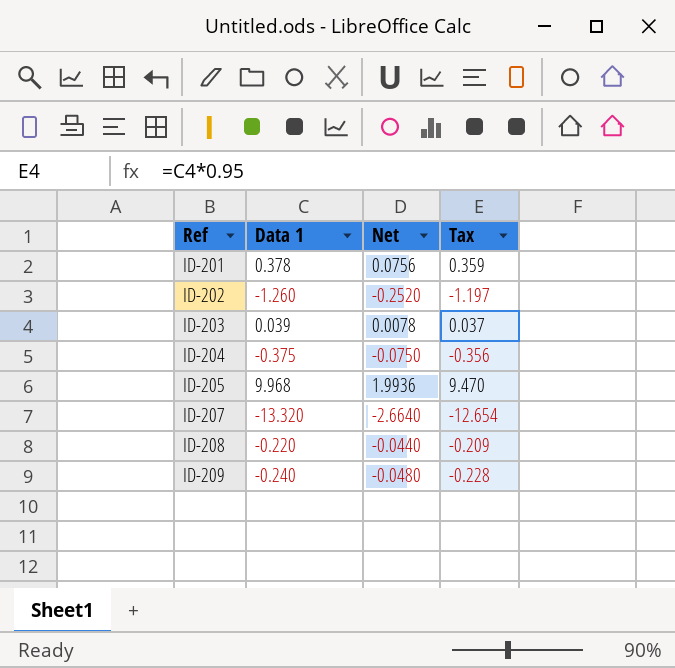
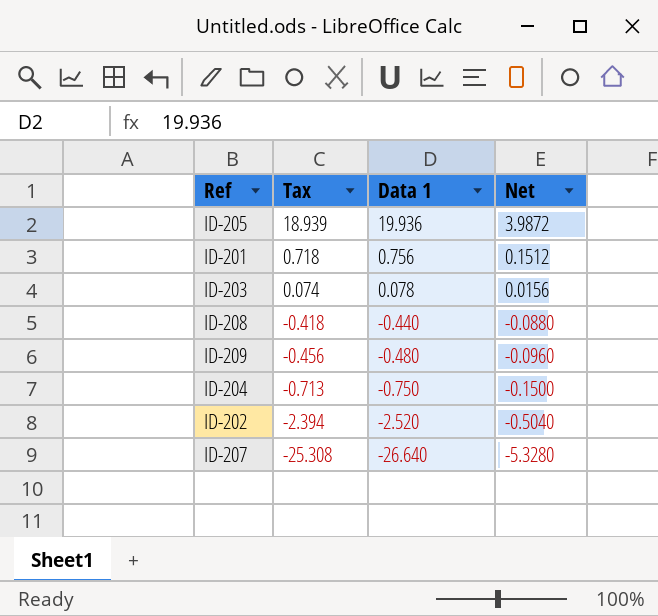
row order: Ref ascending -> Tax descending
column Tax | position: 4 -> 2
ID-205 | Tax: 9.470 -> 18.939
ID-205 | Data 1: 9.968 -> 19.936
ID-205 | Net: 1.9936 -> 3.9872
ID-201 | Tax: 0.359 -> 0.718
ID-201 | Data 1: 0.378 -> 0.756
ID-201 | Net: 0.0756 -> 0.1512
ID-203 | Tax: 0.037 -> 0.074
ID-203 | Data 1: 0.039 -> 0.078
ID-203 | Net: 0.0078 -> 0.0156
ID-208 | Tax: -0.209 -> -0.418
ID-208 | Data 1: -0.220 -> -0.440
ID-208 | Net: -0.0440 -> -0.0880
ID-209 | Tax: -0.228 -> -0.456
ID-209 | Data 1: -0.240 -> -0.480
ID-209 | Net: -0.0480 -> -0.0960
ID-204 | Tax: -0.356 -> -0.713
ID-204 | Data 1: -0.375 -> -0.750
ID-204 | Net: -0.0750 -> -0.1500
ID-202 | Tax: -1.197 -> -2.394
ID-202 | Data 1: -1.260 -> -2.520
ID-202 | Net: -0.2520 -> -0.5040
ID-207 | Tax: -12.654 -> -25.308
ID-207 | Data 1: -13.320 -> -26.640
ID-207 | Net: -2.6640 -> -5.3280

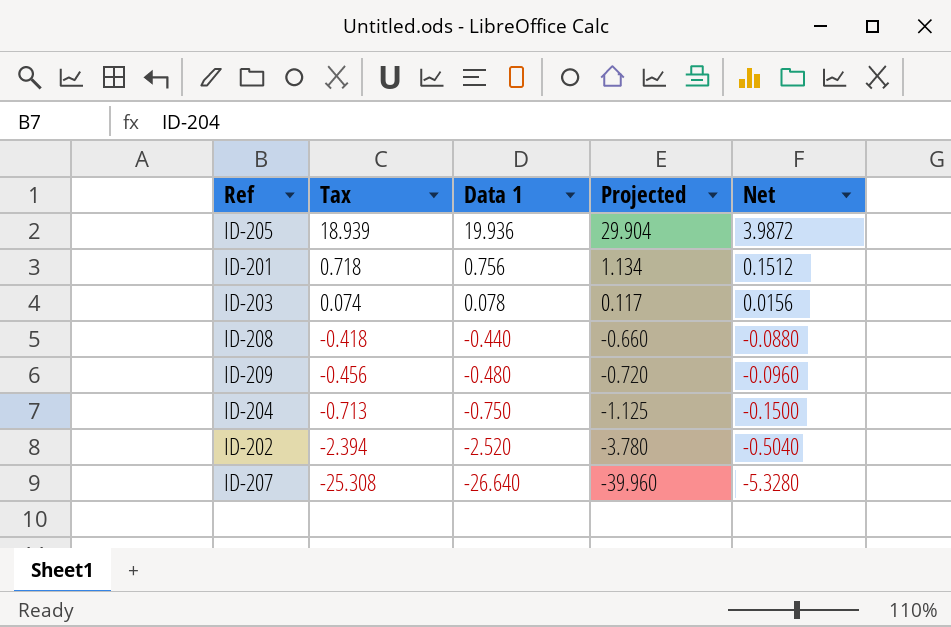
column Projected | formula: none -> [Data 1] * 1.5

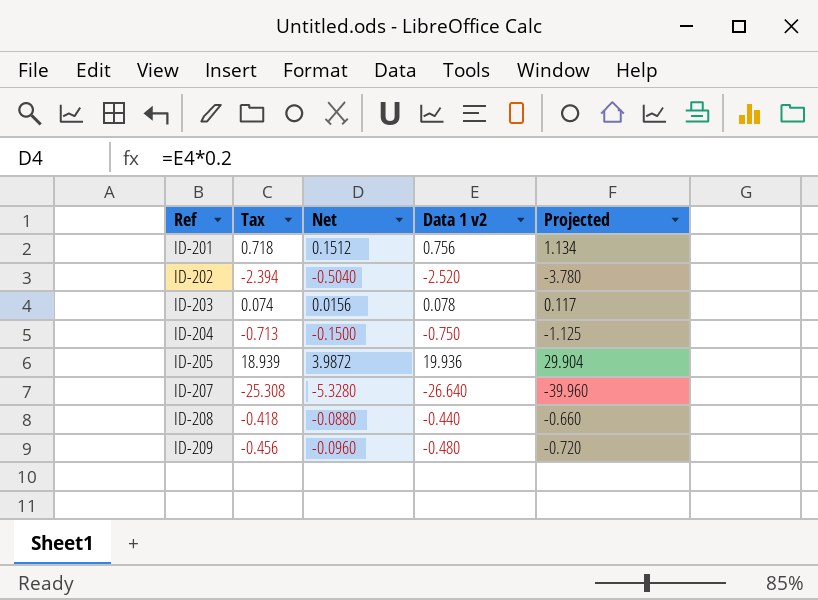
row order: Tax descending -> Ref ascending
column Net | position: 5 -> 3
column name: Data 1 -> Data 1 v2

